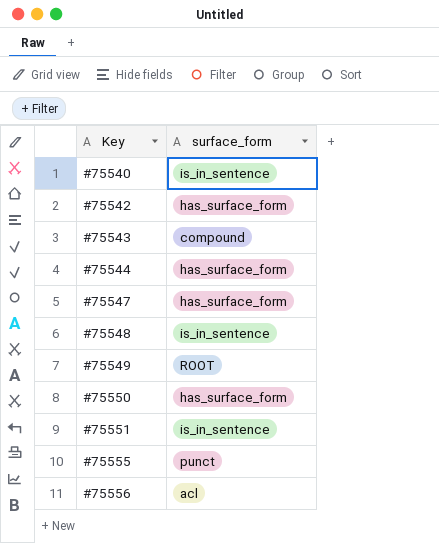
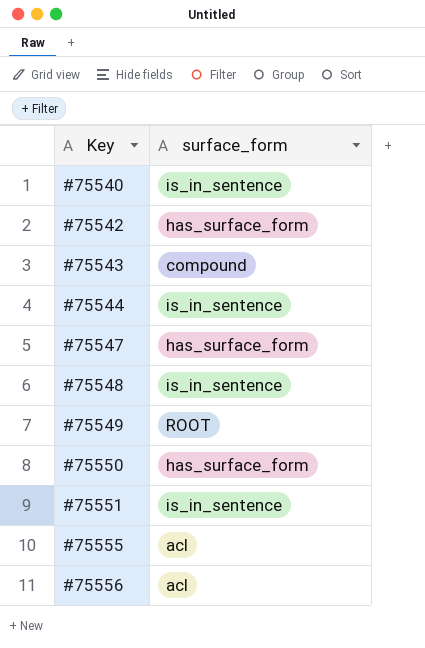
#75544 | surface_form: has_surface_form -> is_in_sentence
#75555 | surface_form: punct -> acl

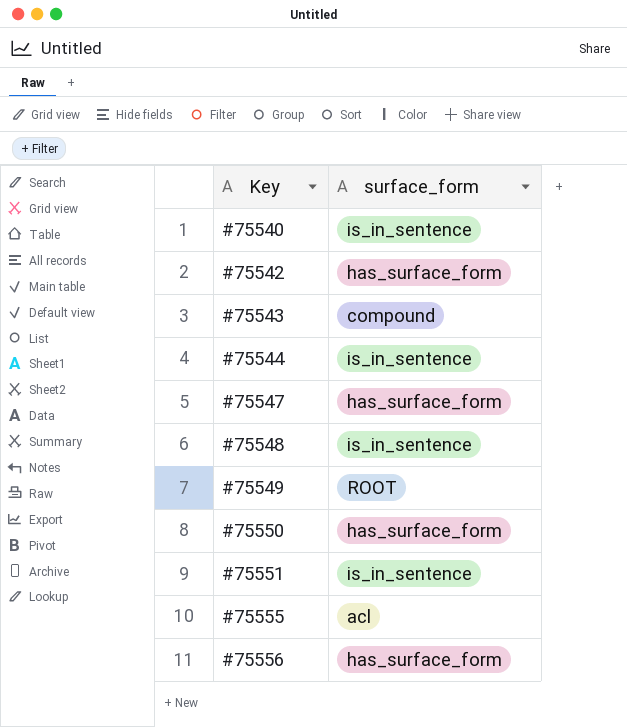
#75556 | surface_form: acl -> has_surface_form

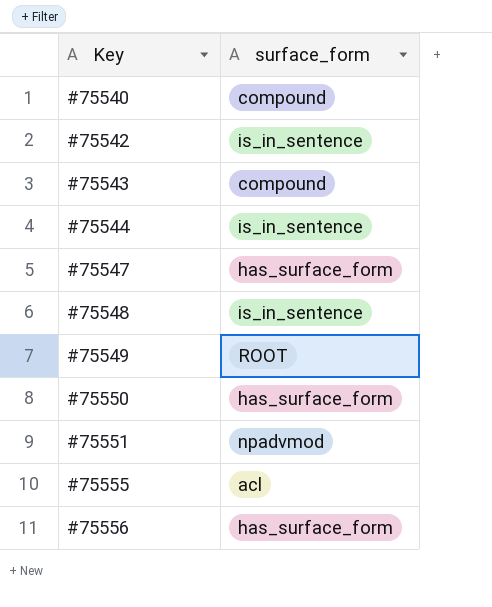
#75540 | surface_form: is_in_sentence -> compound
#75542 | surface_form: has_surface_form -> is_in_sentence
#75551 | surface_form: is_in_sentence -> npadvmod

